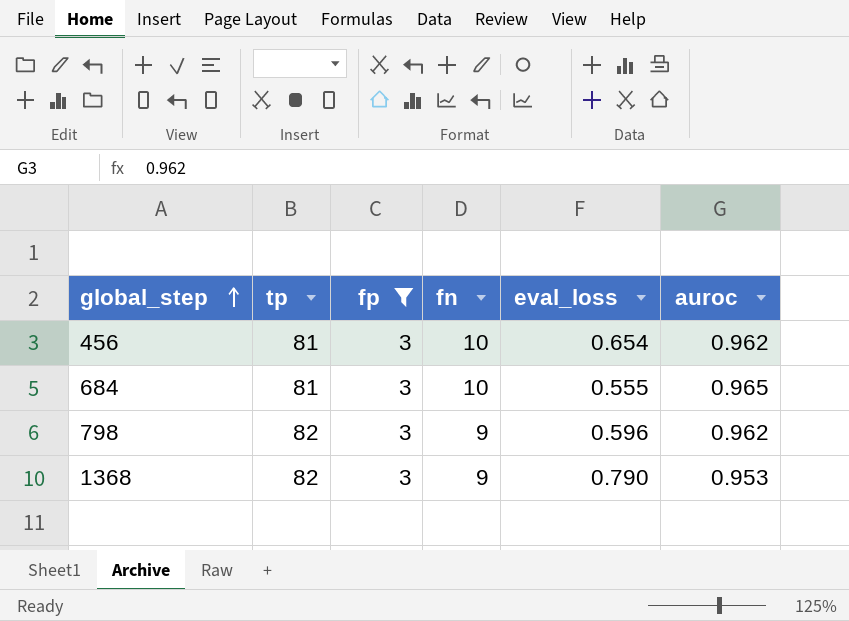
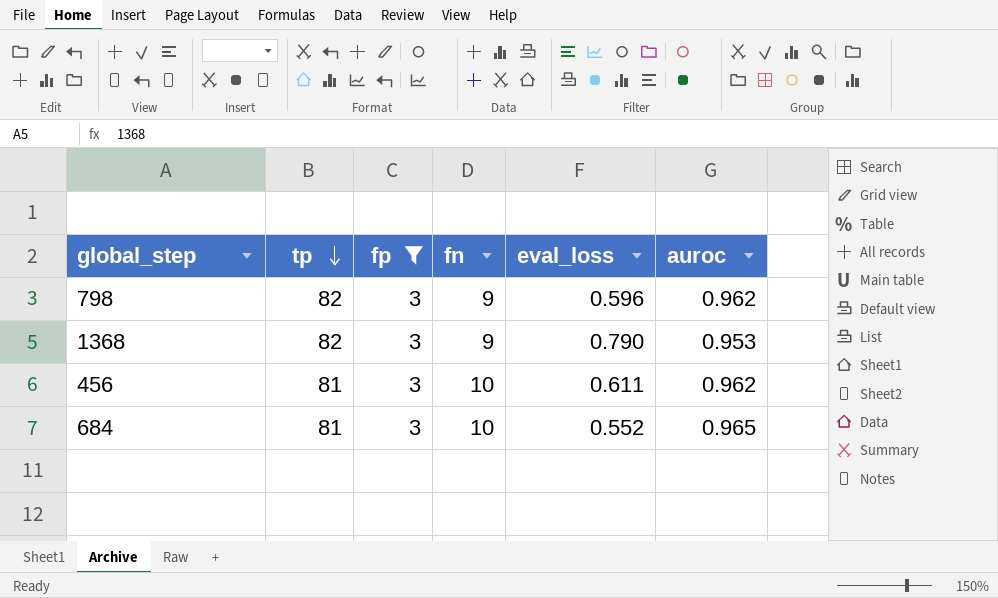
row order: global_step ascending -> tp descending
456 | eval_loss: 0.654 -> 0.611
684 | eval_loss: 0.555 -> 0.552

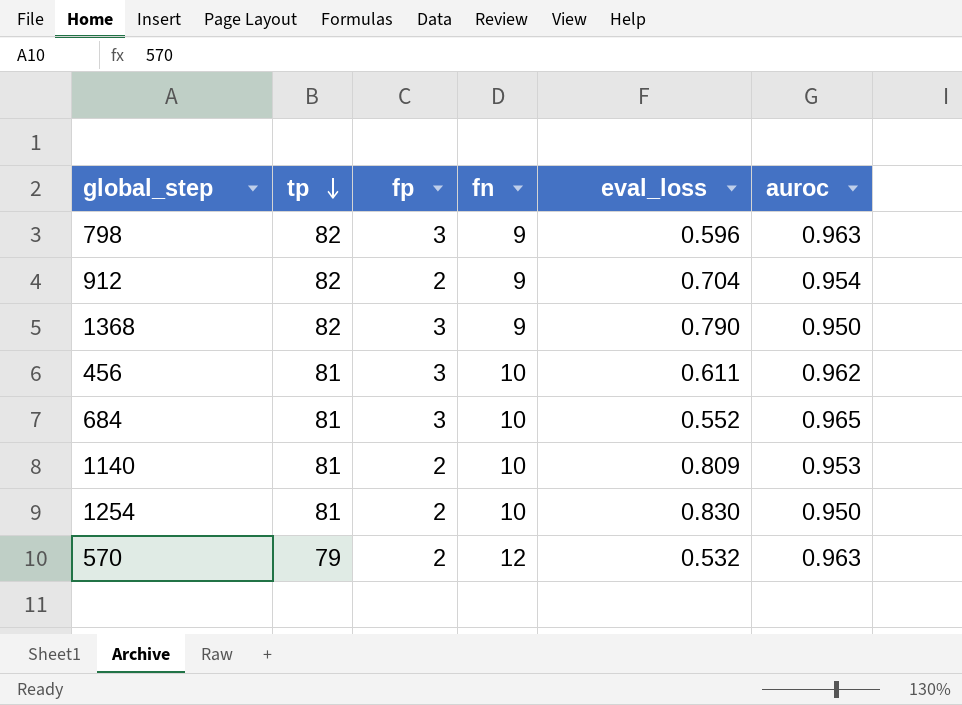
filter: fp = 3 -> none
798 | auroc: 0.962 -> 0.963
1368 | auroc: 0.953 -> 0.950

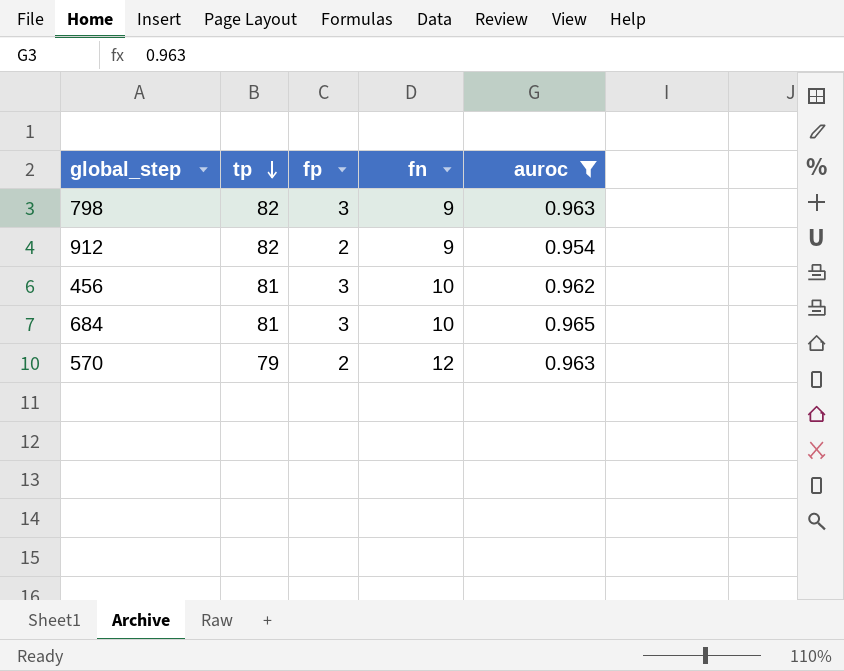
filter: none -> auroc >= 0.954
column eval_loss | position: 5 -> none

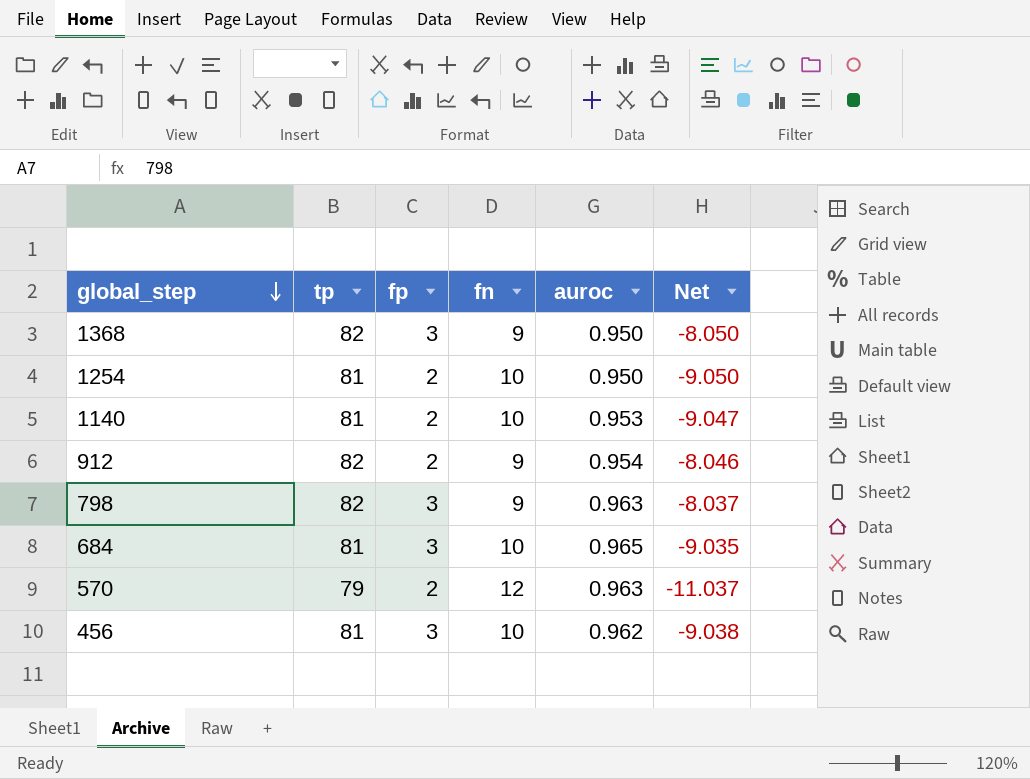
filter: auroc >= 0.954 -> none
row order: tp descending -> global_step descending
column Net | formula: none -> [auroc] - [fn]

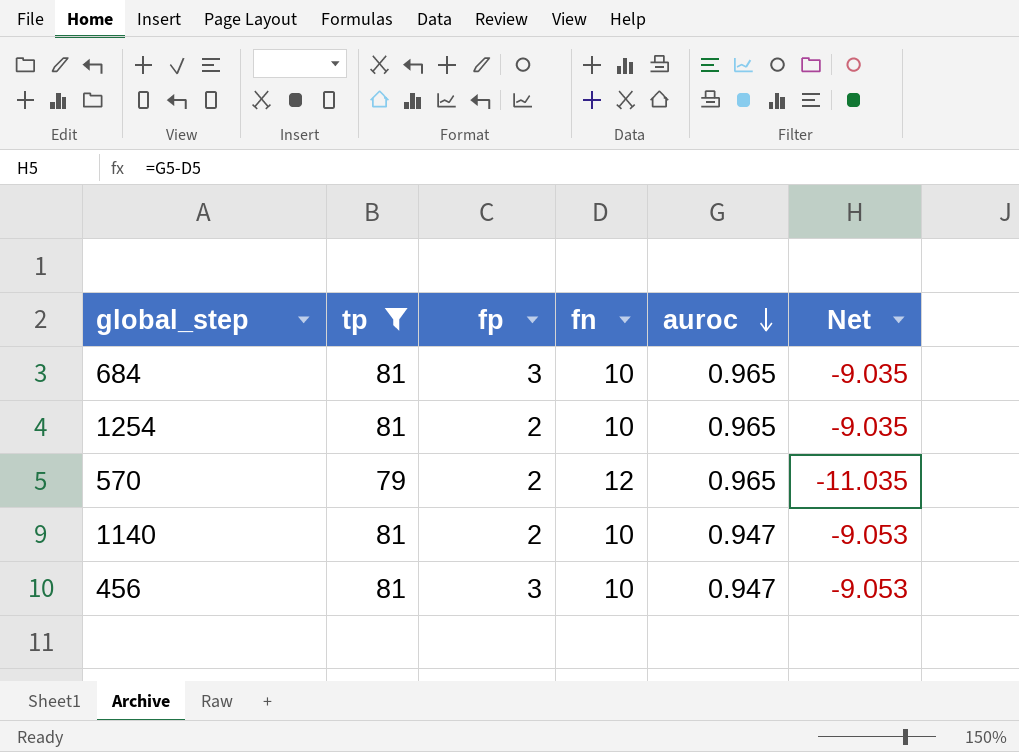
filter: none -> tp != 82
row order: global_step descending -> auroc descending
1254 | auroc: 0.950 -> 0.965
1254 | Net: -9.050 -> -9.035
570 | auroc: 0.963 -> 0.965
570 | Net: -11.037 -> -11.035
1140 | auroc: 0.953 -> 0.947
1140 | Net: -9.047 -> -9.053
456 | auroc: 0.962 -> 0.947
456 | Net: -9.038 -> -9.053

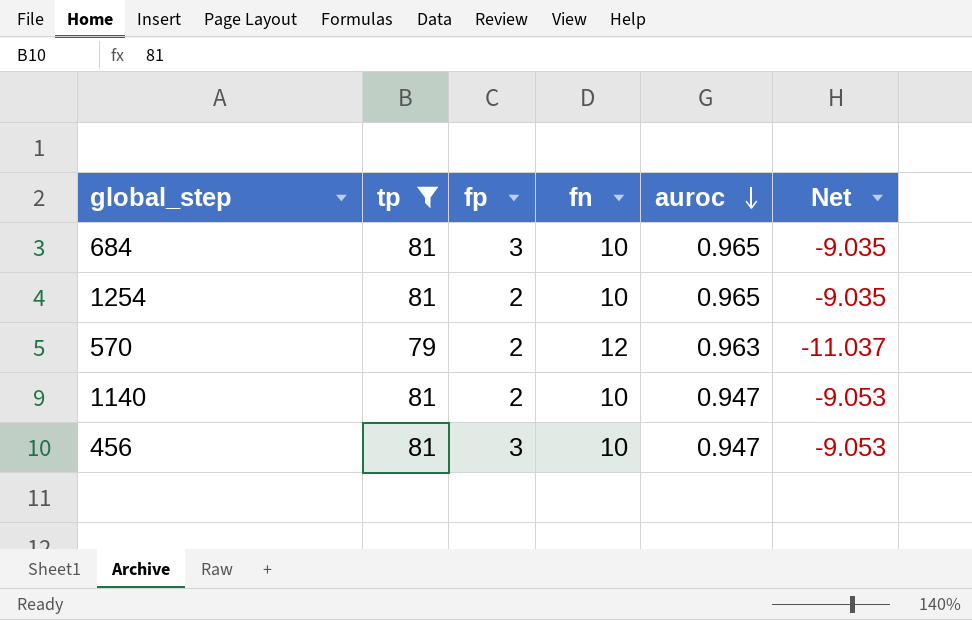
570 | auroc: 0.965 -> 0.963
570 | Net: -11.035 -> -11.037

